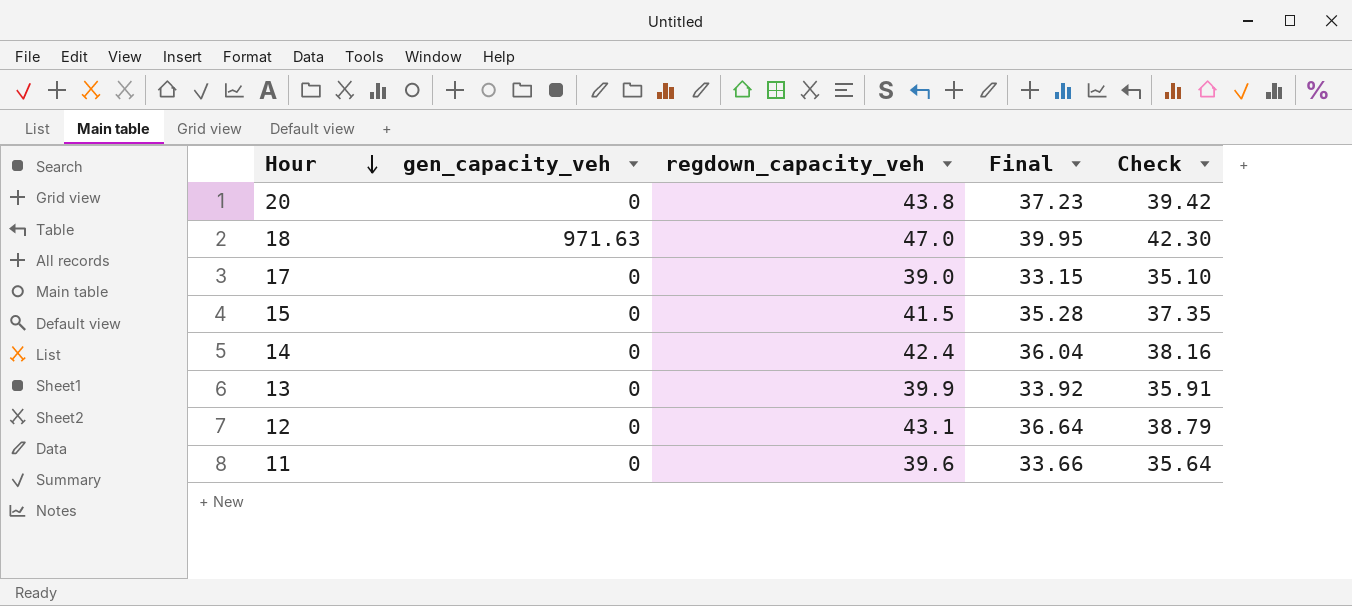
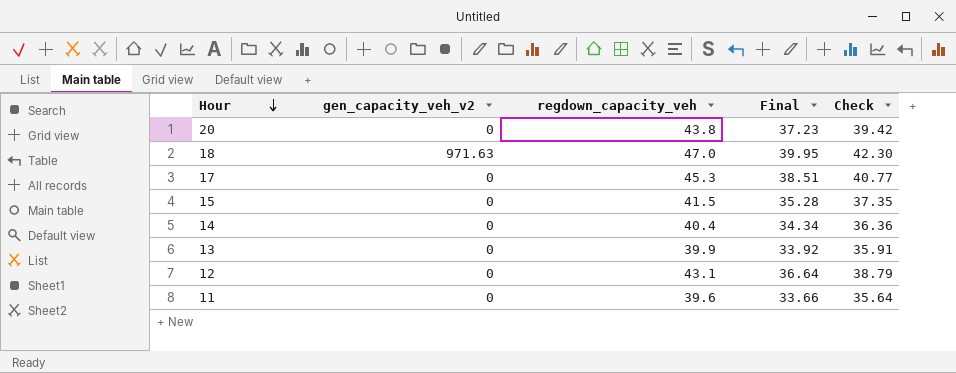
column name: gen_capacity_veh -> gen_capacity_veh_v2
17 | regdown_capacity_veh: 39.0 -> 45.3
17 | Final: 33.15 -> 38.51
17 | Check: 35.10 -> 40.77
14 | regdown_capacity_veh: 42.4 -> 40.4
14 | Final: 36.04 -> 34.34
14 | Check: 38.16 -> 36.36

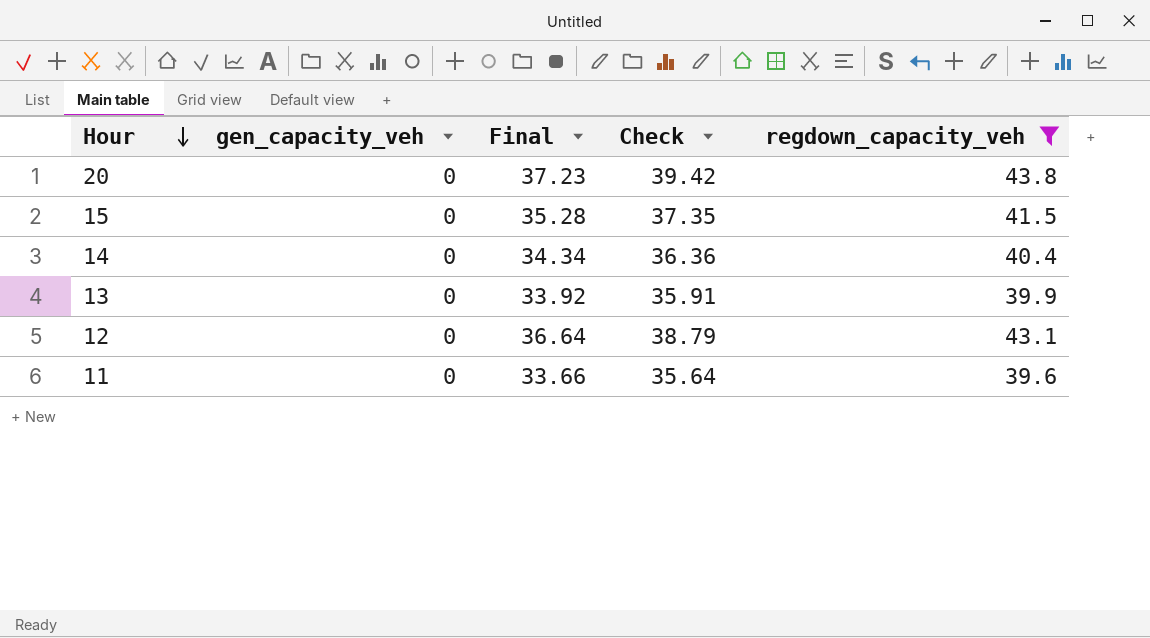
filter: none -> regdown_capacity_veh <= 43.8
column name: gen_capacity_veh_v2 -> gen_capacity_veh
column regdown_capacity_veh | position: 3 -> 5

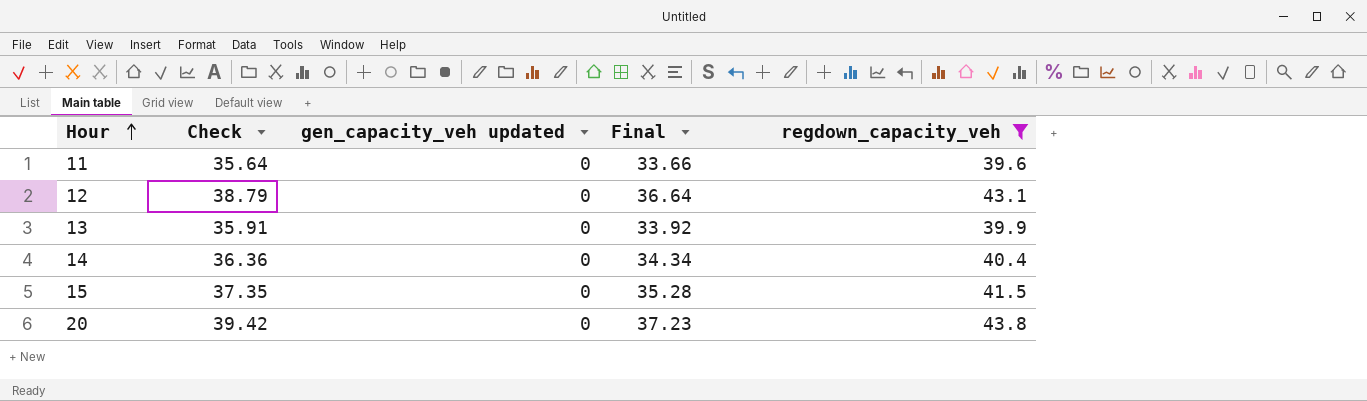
row order: Hour descending -> Hour ascending
column Check | position: 4 -> 2
column name: gen_capacity_veh -> gen_capacity_veh updated

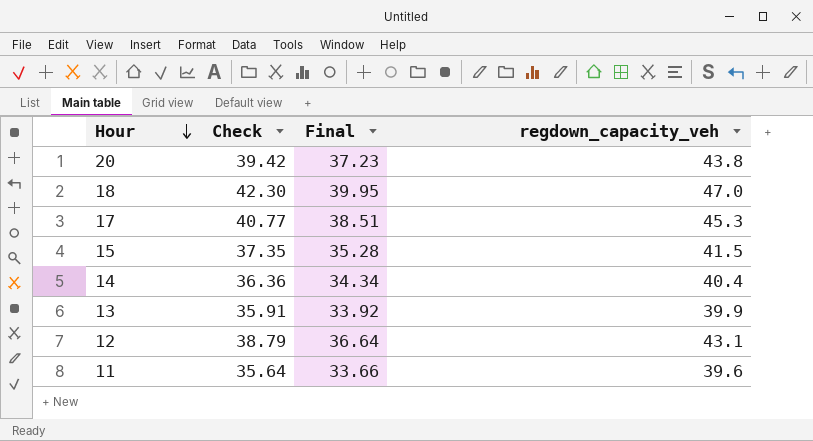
filter: regdown_capacity_veh <= 43.8 -> none
row order: Hour ascending -> Hour descending
column gen_capacity_veh updated | position: 3 -> none

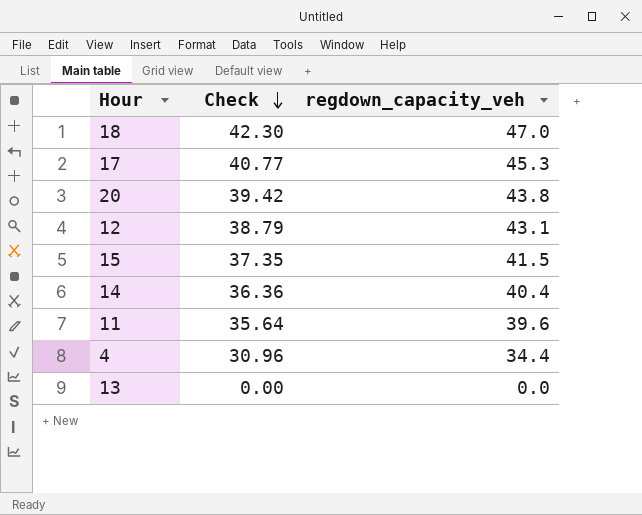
row order: Hour descending -> Check descending
column Final | formula: [regdown_capacity_veh] * 0.85 -> none
row 4: none -> 30.96 | 34.4
13 | Check: 35.91 -> 0.00
13 | regdown_capacity_veh: 39.9 -> 0.0

